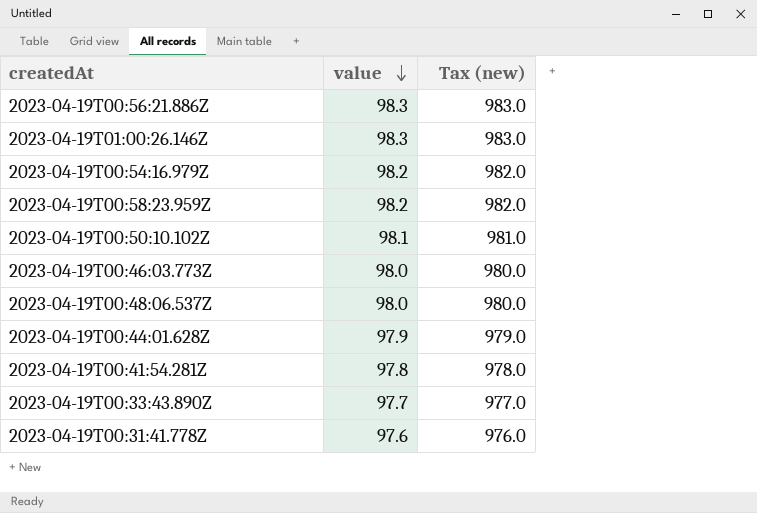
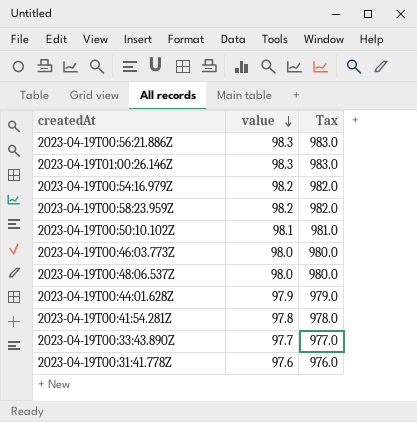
column name: Tax (new) -> Tax

